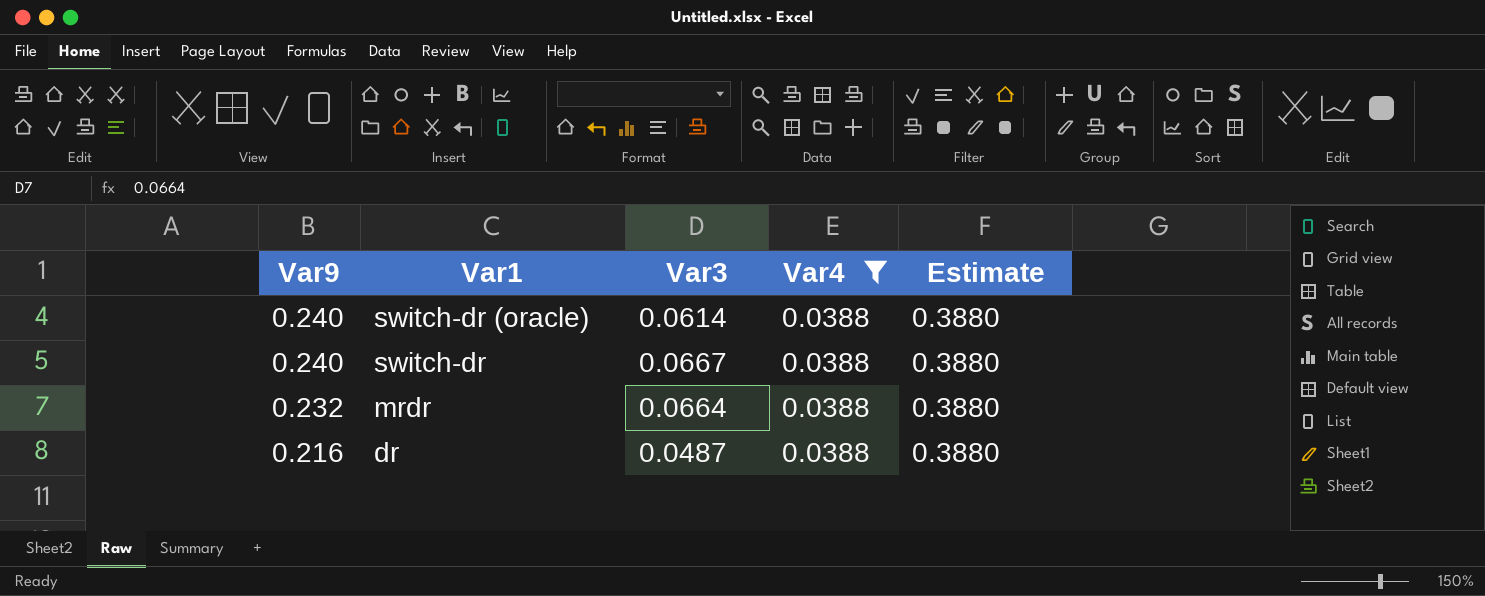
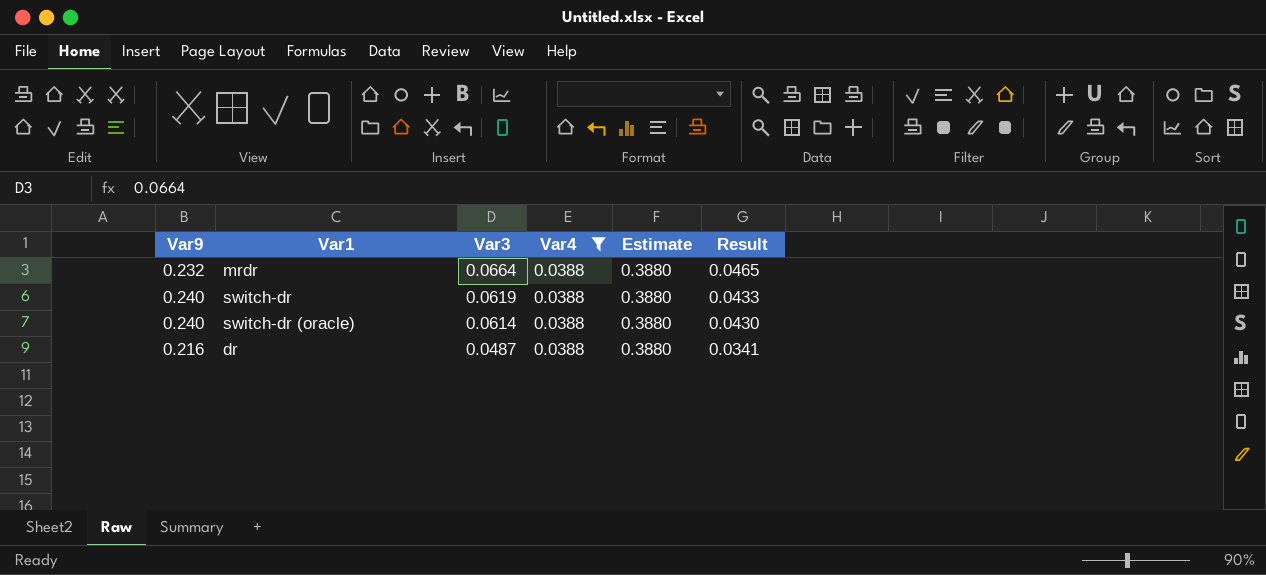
row order: Var9 descending -> Var3 descending
column Result | formula: none -> [Var3] * 0.7
switch-dr | Var3: 0.0667 -> 0.0619

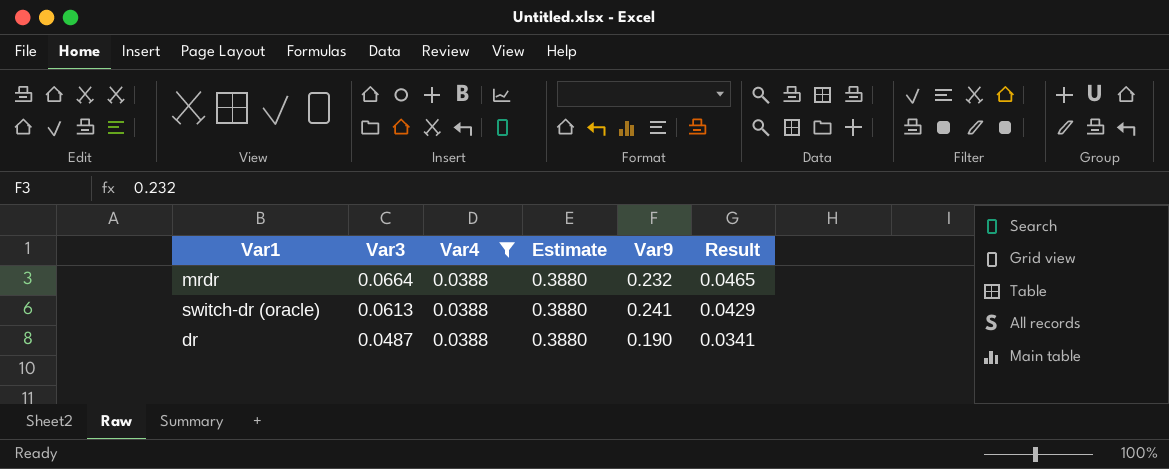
column Var9 | position: 1 -> 5
row switch-dr: 0.240 | 0.0619 | 0.0388 | 0.3880 | 0.0433 -> none
switch-dr (oracle) | Var3: 0.0614 -> 0.0613
switch-dr (oracle) | Var9: 0.240 -> 0.241
switch-dr (oracle) | Result: 0.0430 -> 0.0429
dr | Var9: 0.216 -> 0.190

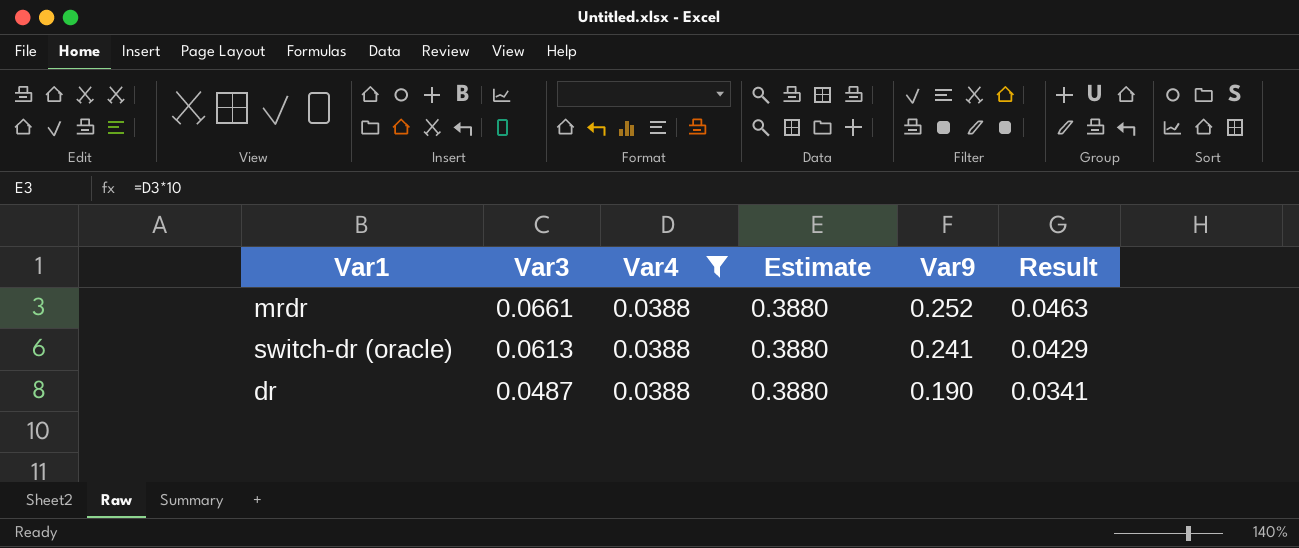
mrdr | Var3: 0.0664 -> 0.0661
mrdr | Var9: 0.232 -> 0.252
mrdr | Result: 0.0465 -> 0.0463

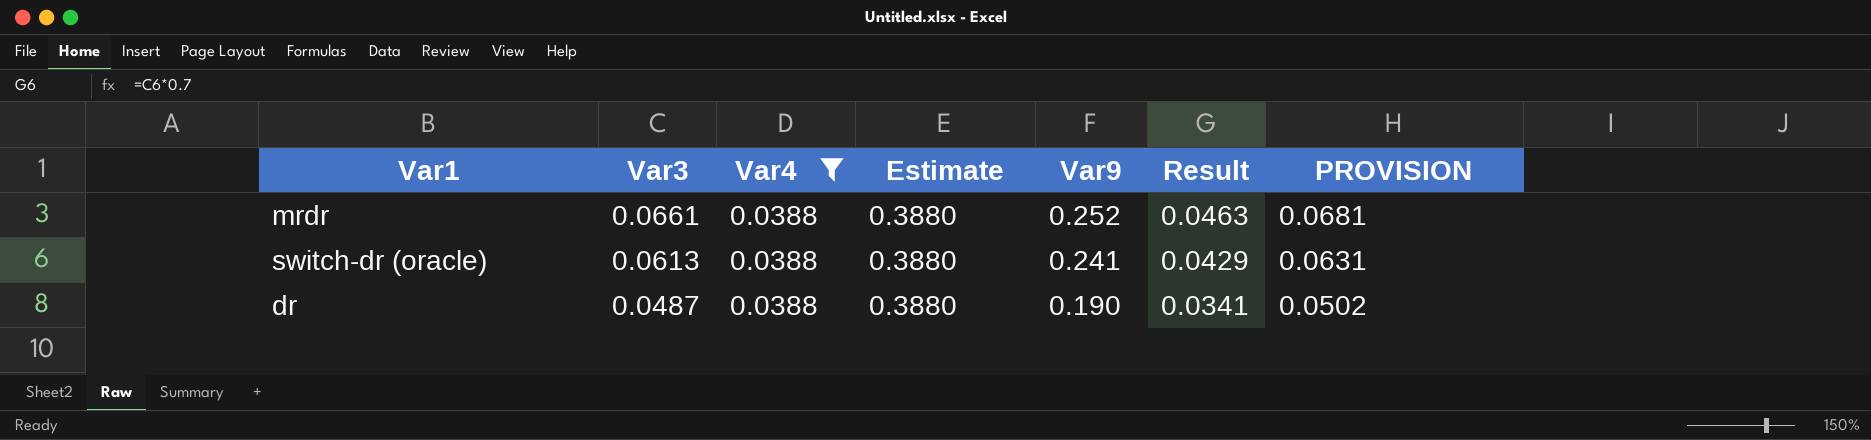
column PROVISION | formula: none -> [Var3] * 1.03

